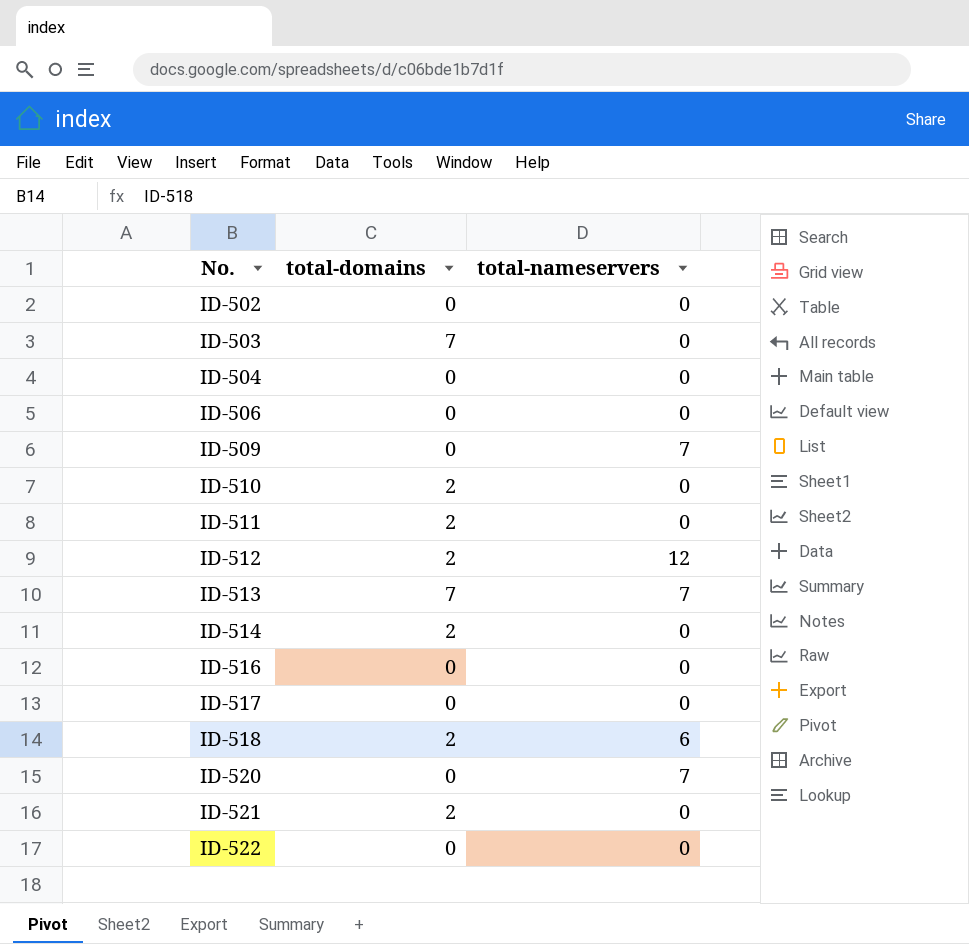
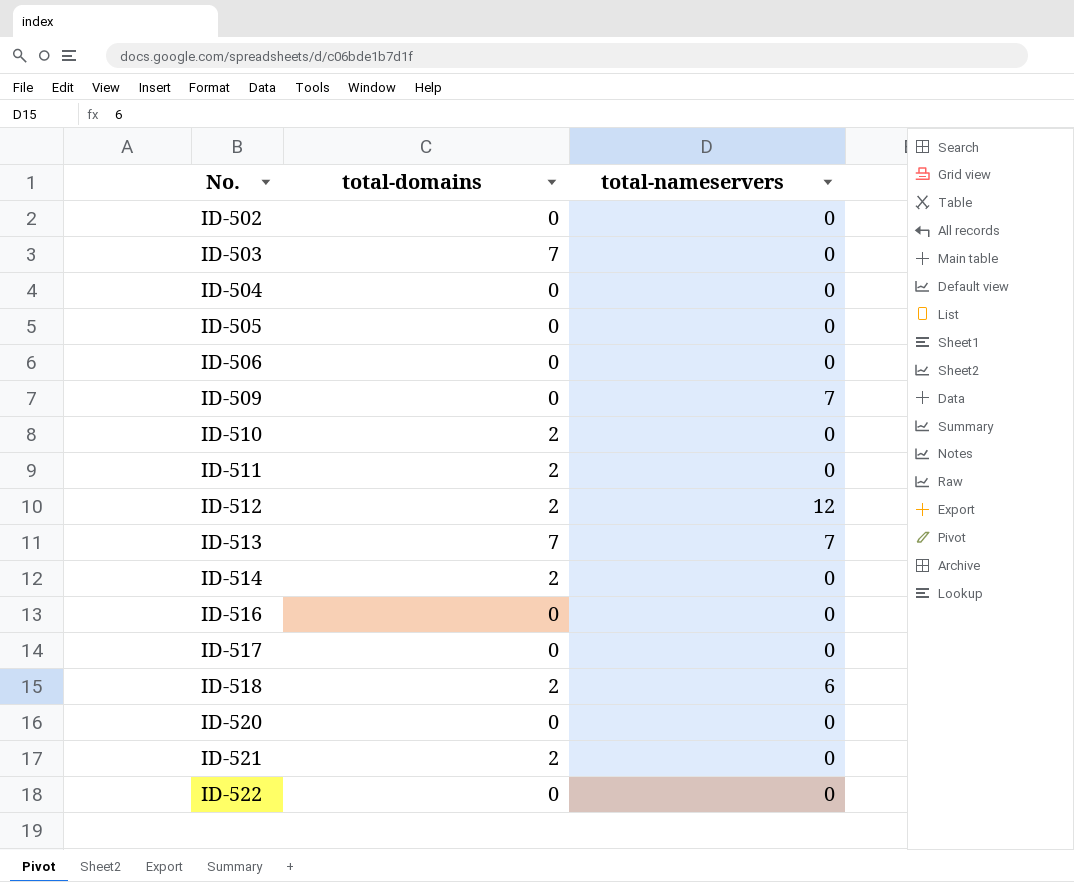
row ID-505: none -> 0 | 0
ID-520 | total-nameservers: 7 -> 0

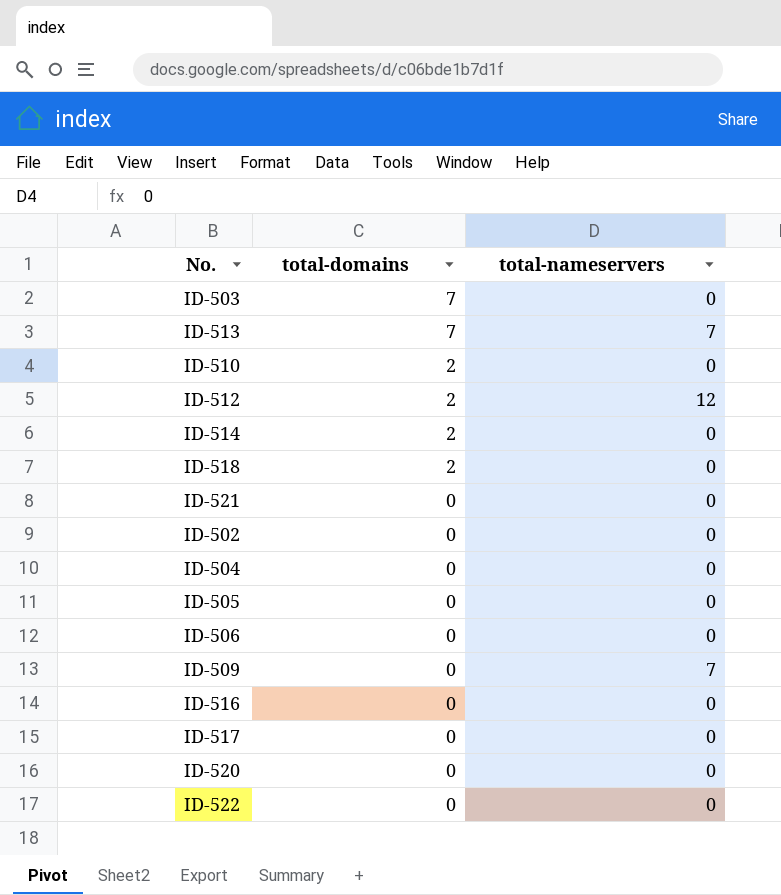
row order: No. ascending -> total-domains descending
row ID-511: 2 | 0 -> none
ID-518 | total-nameservers: 6 -> 0
ID-521 | total-domains: 2 -> 0

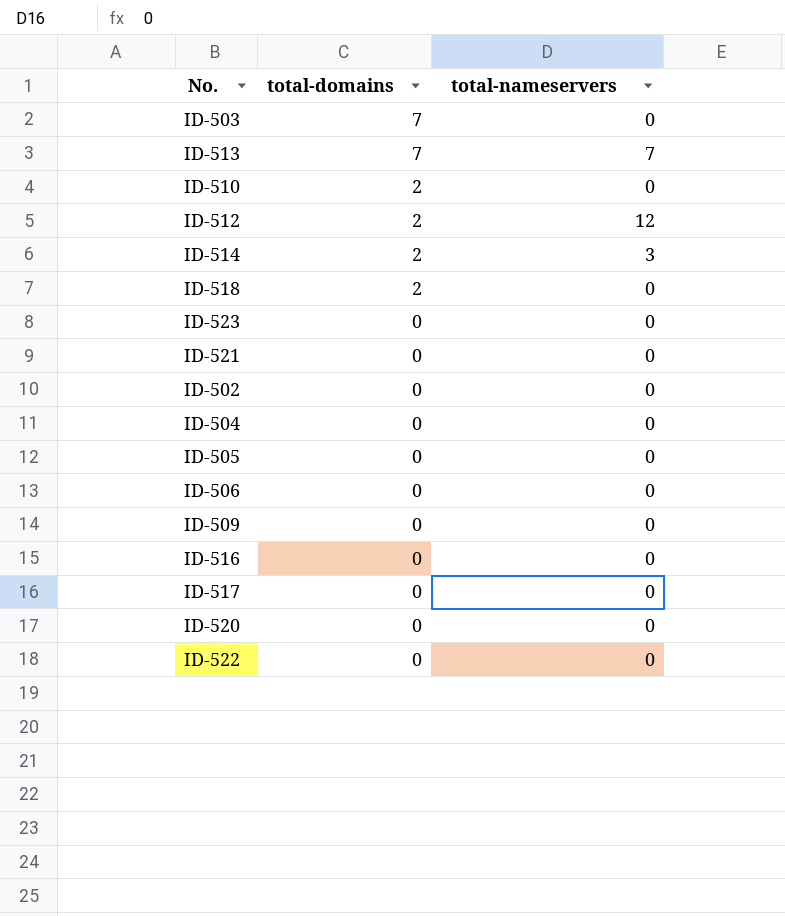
ID-514 | total-nameservers: 0 -> 3
row ID-523: none -> 0 | 0
ID-509 | total-nameservers: 7 -> 0

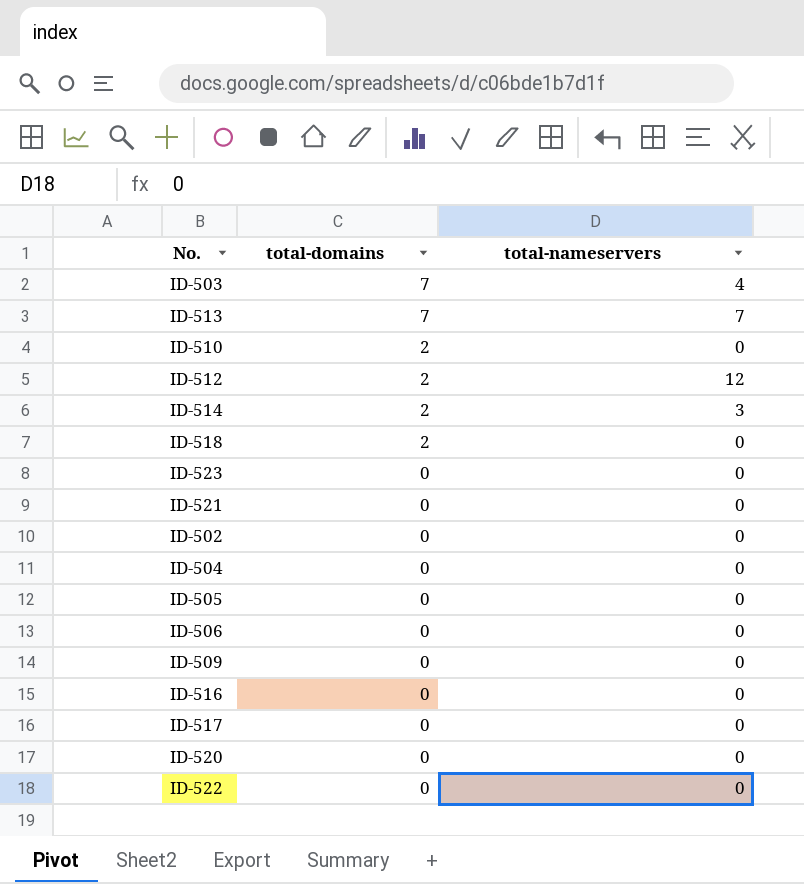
ID-503 | total-nameservers: 0 -> 4

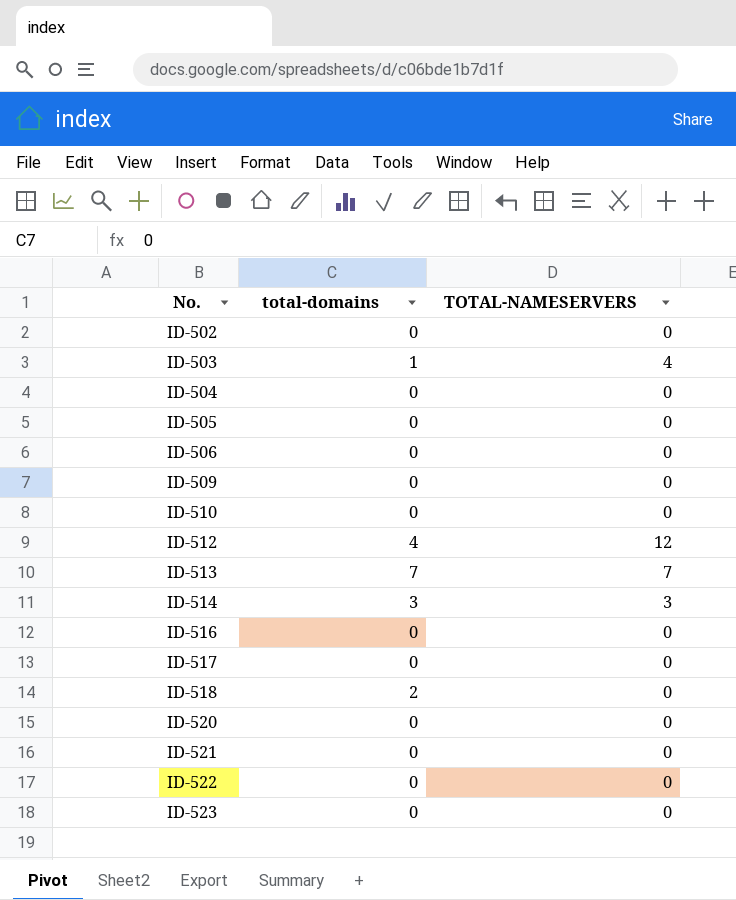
row order: total-domains descending -> No. ascending
column name: total-nameservers -> TOTAL-NAMESERVERS
ID-503 | total-domains: 7 -> 1
ID-510 | total-domains: 2 -> 0
ID-512 | total-domains: 2 -> 4
ID-514 | total-domains: 2 -> 3

